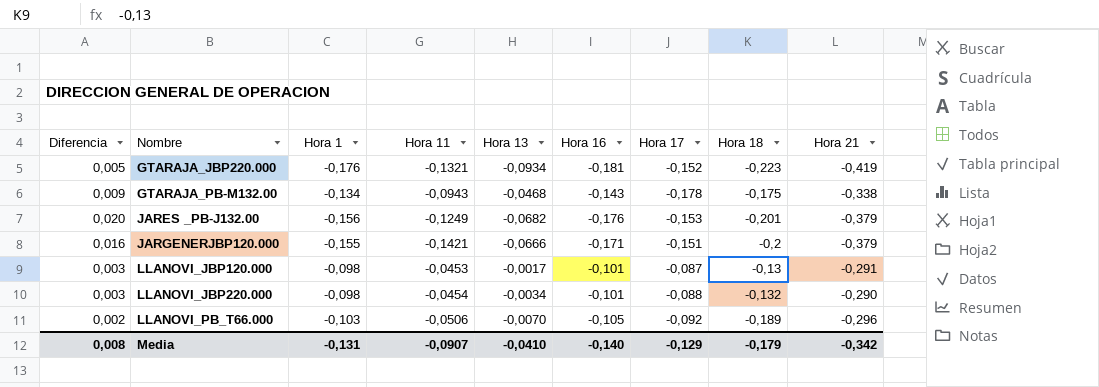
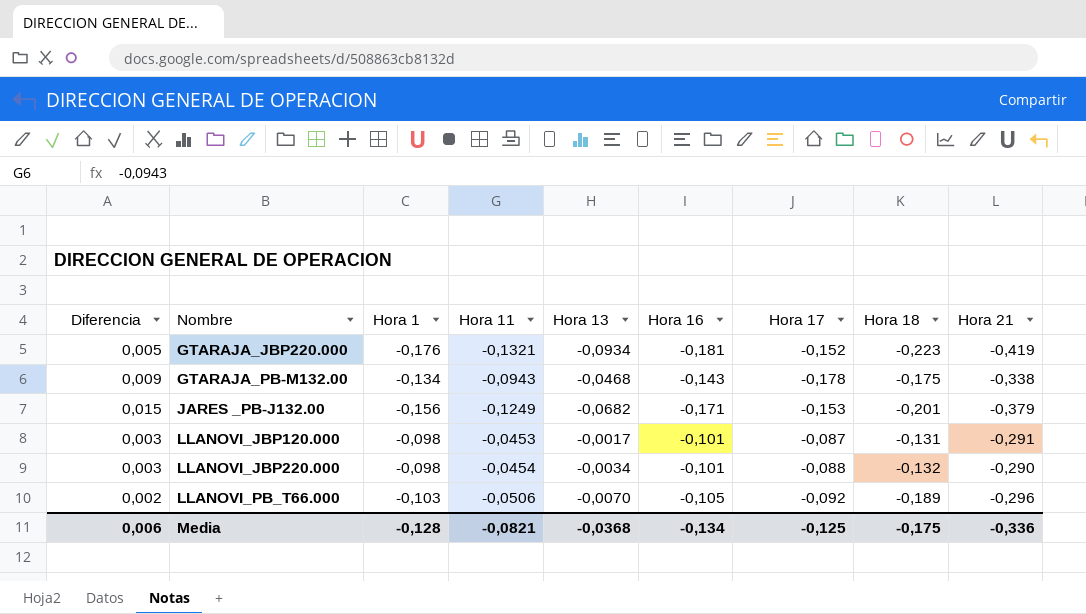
row JARGENERJBP120.000: 0,016 | -0,155 | -0,1421 | -0,0666 | -0,171 | -0,151 | -0,2 | -0,379 -> none
JARES _PB-J132.00 | Diferencia: 0,020 -> 0,015
JARES _PB-J132.00 | Hora 16: -0,176 -> -0,171
LLANOVI_JBP120.000 | Hora 18: -0,13 -> -0,131
Media | Diferencia: 0,008 -> 0,006
Media | Hora 1: -0,131 -> -0,128
Media | Hora 11: -0,0907 -> -0,0821
Media | Hora 13: -0,0410 -> -0,0368
Media | Hora 16: -0,140 -> -0,134
Media | Hora 17: -0,129 -> -0,125
Media | Hora 18: -0,179 -> -0,175
Media | Hora 21: -0,342 -> -0,336

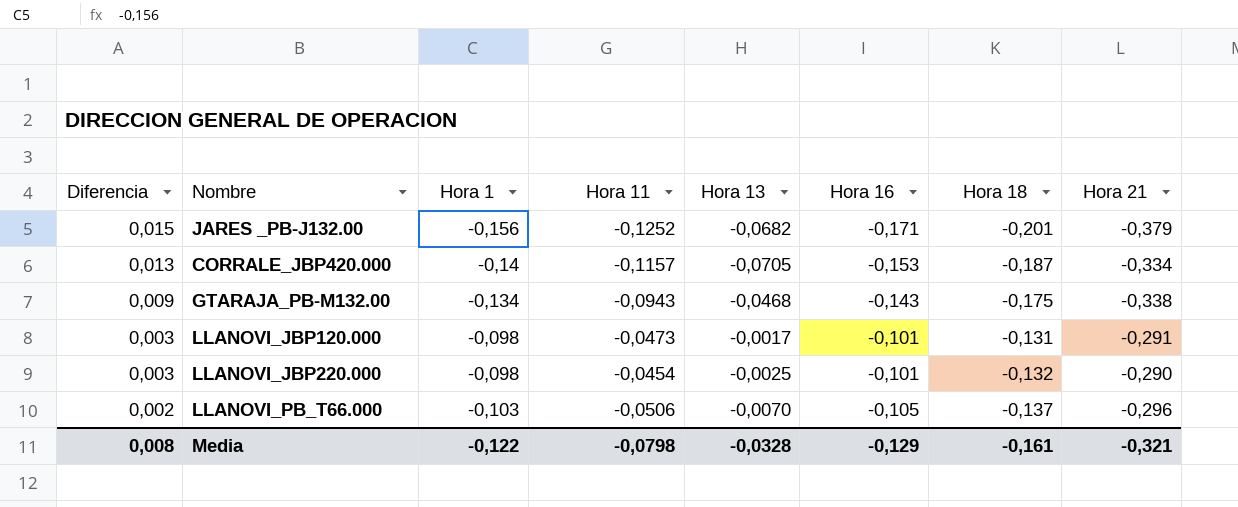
row order: Nombre ascending -> Diferencia descending
column Hora 17 | position: 7 -> none
row GTARAJA_JBP220.000: 0,005 | -0,176 | -0,1321 | -0,0934 | -0,181 | -0,152 | -0,223 | -0,419 -> none
JARES _PB-J132.00 | Hora 11: -0,1249 -> -0,1252
row CORRALE_JBP420.000: none -> 0,013 | -0,14 | -0,1157 | -0,0705 | -0,153 | -0,187 | -0,334
LLANOVI_JBP120.000 | Hora 11: -0,0453 -> -0,0473
LLANOVI_JBP220.000 | Hora 13: -0,0034 -> -0,0025
LLANOVI_PB_T66.000 | Hora 18: -0,189 -> -0,137
Media | Diferencia: 0,006 -> 0,008
Media | Hora 1: -0,128 -> -0,122
Media | Hora 11: -0,0821 -> -0,0798
Media | Hora 13: -0,0368 -> -0,0328
Media | Hora 16: -0,134 -> -0,129
Media | Hora 18: -0,175 -> -0,161
Media | Hora 21: -0,336 -> -0,321

